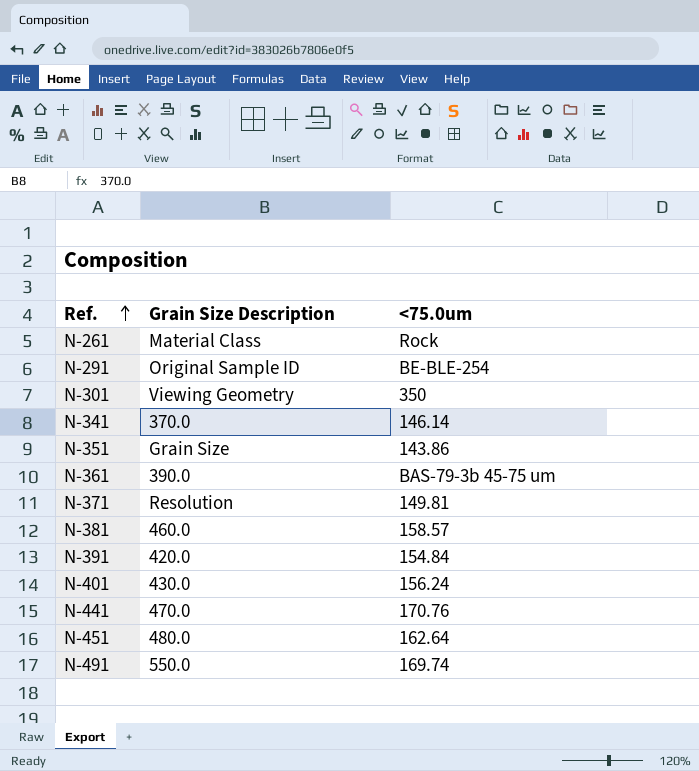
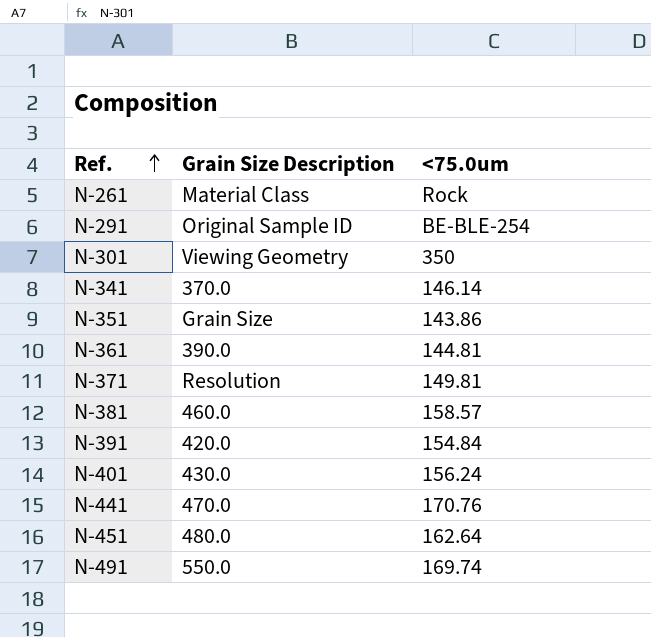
N-361 | <75.0um: BAS-79-3b 45-75 um -> 144.81

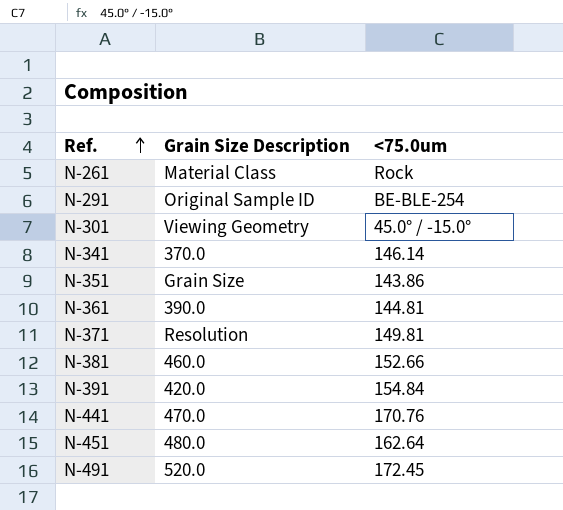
row N-401: 430.0 | 156.24 -> none
N-301 | <75.0um: 350 -> 45.0° / -15.0°
N-381 | <75.0um: 158.57 -> 152.66
N-491 | Grain Size Description: 550.0 -> 520.0
N-491 | <75.0um: 169.74 -> 172.45

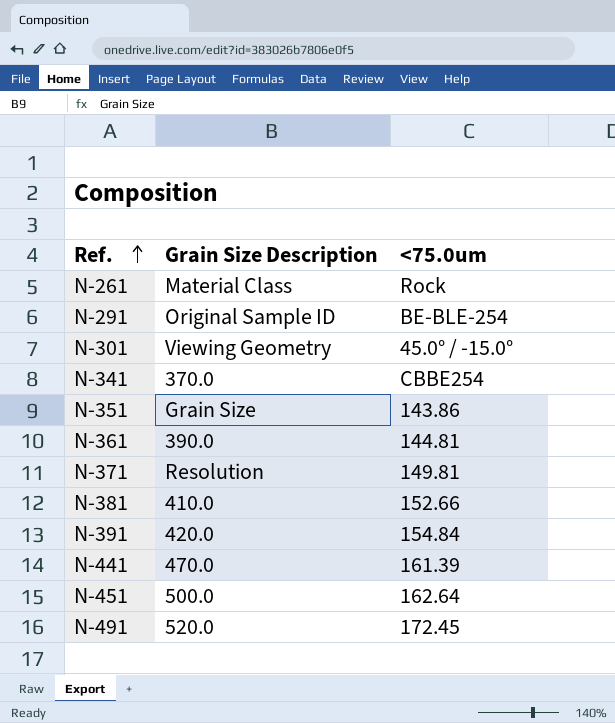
N-341 | <75.0um: 146.14 -> CBBE254
N-381 | Grain Size Description: 460.0 -> 410.0
N-441 | <75.0um: 170.76 -> 161.39
N-451 | Grain Size Description: 480.0 -> 500.0

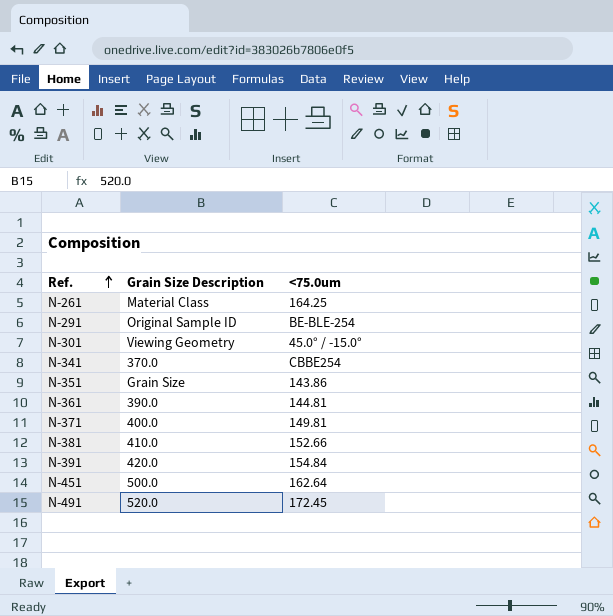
row N-441: 470.0 | 161.39 -> none
N-261 | <75.0um: Rock -> 164.25
N-371 | Grain Size Description: Resolution -> 400.0

